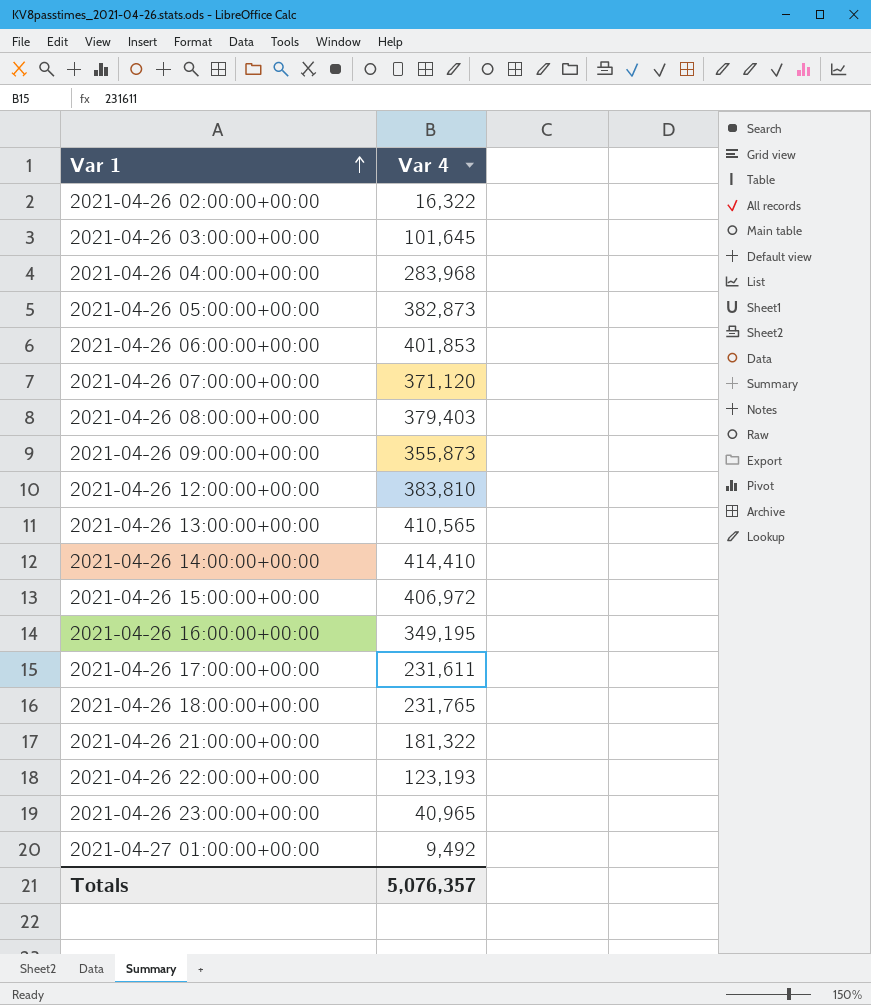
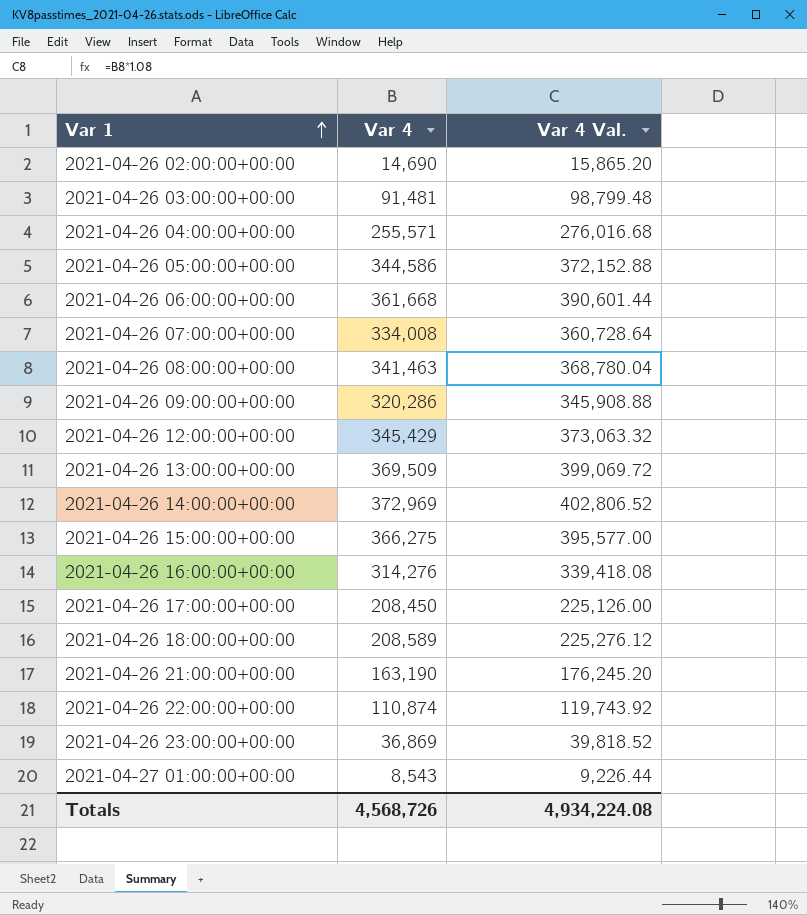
column Var 4 Val. | formula: none -> [Var 4] * 1.08
2021-04-26 02:00:00+00:00 | Var 4: 16,322 -> 14,690
2021-04-26 03:00:00+00:00 | Var 4: 101,645 -> 91,481
2021-04-26 04:00:00+00:00 | Var 4: 283,968 -> 255,571
2021-04-26 05:00:00+00:00 | Var 4: 382,873 -> 344,586
2021-04-26 06:00:00+00:00 | Var 4: 401,853 -> 361,668
2021-04-26 07:00:00+00:00 | Var 4: 371,120 -> 334,008
2021-04-26 08:00:00+00:00 | Var 4: 379,403 -> 341,463
2021-04-26 09:00:00+00:00 | Var 4: 355,873 -> 320,286
2021-04-26 12:00:00+00:00 | Var 4: 383,810 -> 345,429
2021-04-26 13:00:00+00:00 | Var 4: 410,565 -> 369,509
2021-04-26 14:00:00+00:00 | Var 4: 414,410 -> 372,969
2021-04-26 15:00:00+00:00 | Var 4: 406,972 -> 366,275
2021-04-26 16:00:00+00:00 | Var 4: 349,195 -> 314,276
2021-04-26 17:00:00+00:00 | Var 4: 231,611 -> 208,450
2021-04-26 18:00:00+00:00 | Var 4: 231,765 -> 208,589
2021-04-26 21:00:00+00:00 | Var 4: 181,322 -> 163,190
2021-04-26 22:00:00+00:00 | Var 4: 123,193 -> 110,874
2021-04-26 23:00:00+00:00 | Var 4: 40,965 -> 36,869
2021-04-27 01:00:00+00:00 | Var 4: 9,492 -> 8,543
Totals | Var 4: 5,076,357 -> 4,568,726

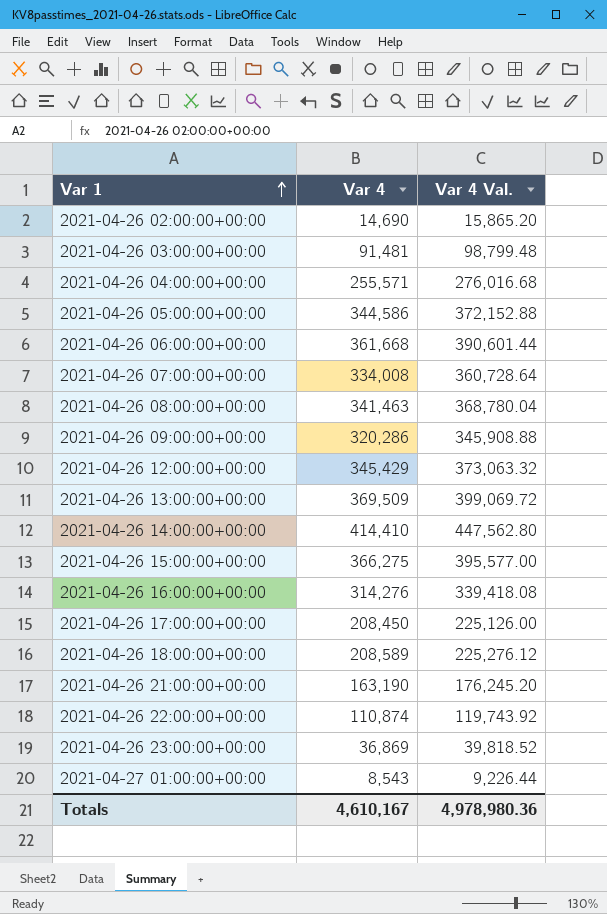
2021-04-26 14:00:00+00:00 | Var 4: 372,969 -> 414,410
2021-04-26 14:00:00+00:00 | Var 4 Val.: 402,806.52 -> 447,562.80
Totals | Var 4: 4,568,726 -> 4,610,167
Totals | Var 4 Val.: 4,934,224.08 -> 4,978,980.36

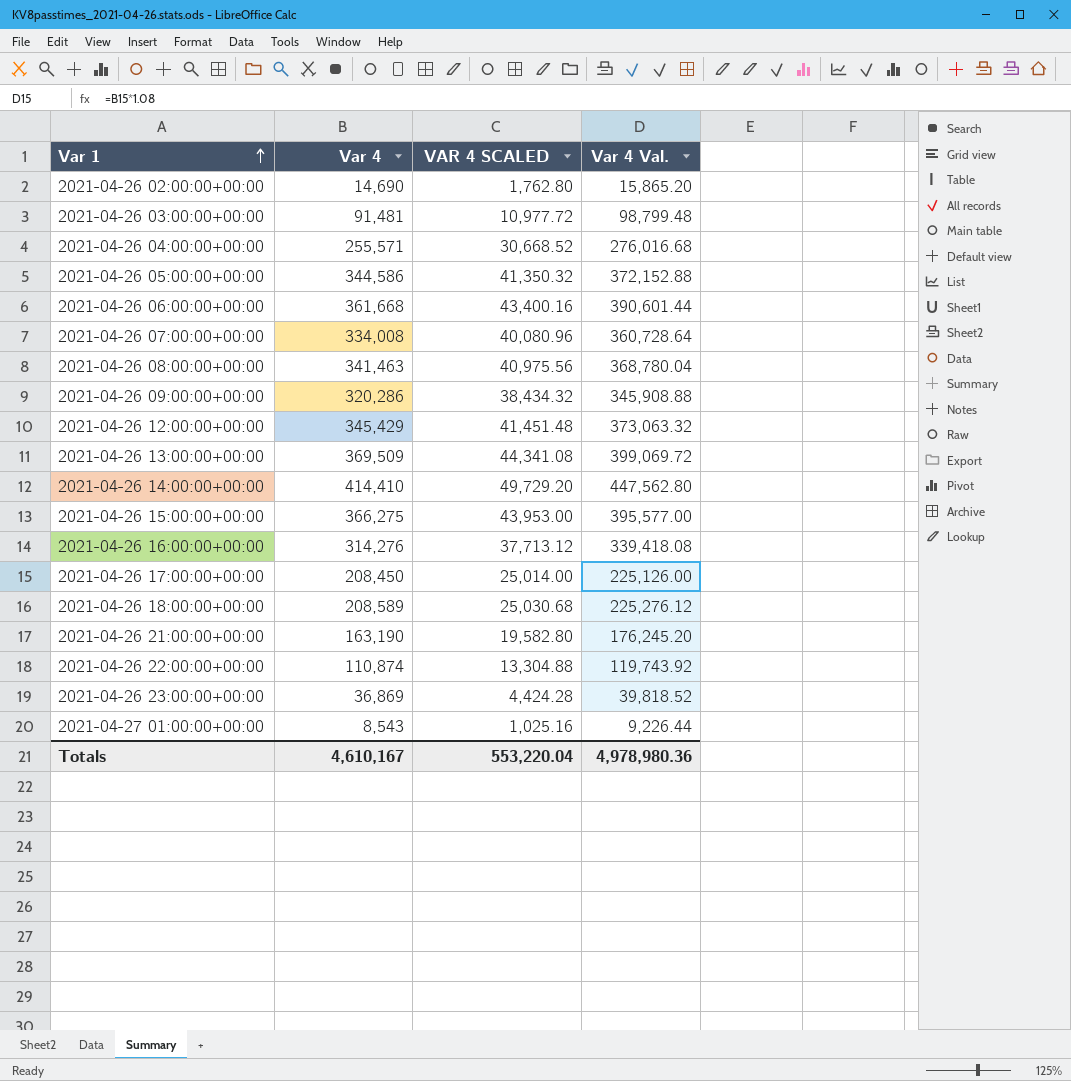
column VAR 4 SCALED | formula: none -> [Var 4] * 0.12

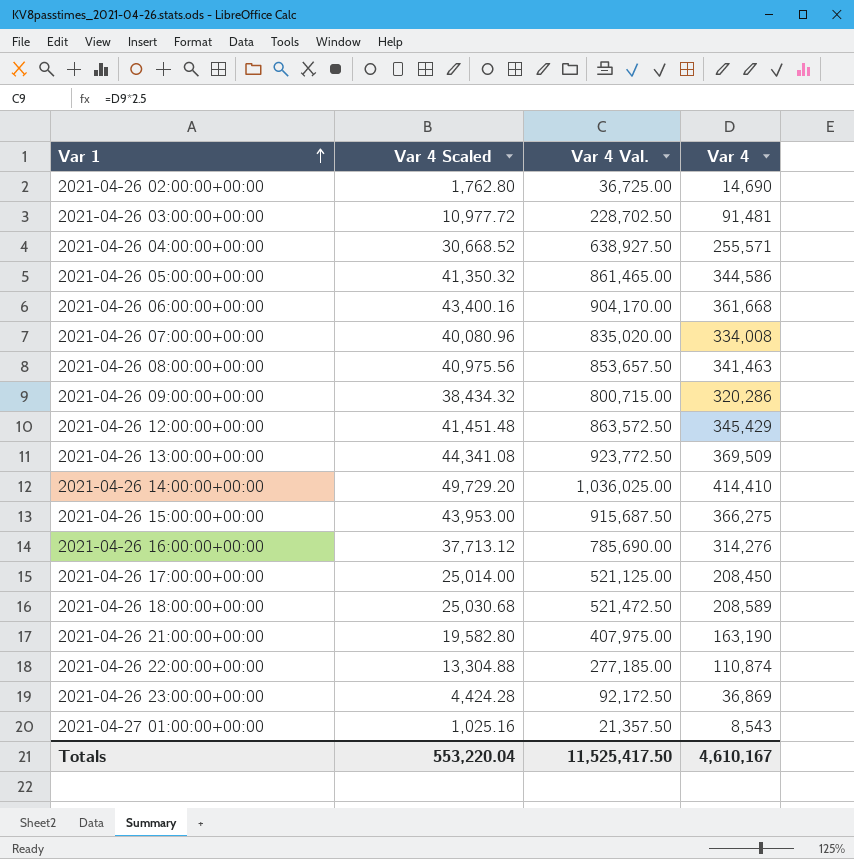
column name: VAR 4 SCALED -> Var 4 Scaled
column Var 4 Val. | formula: [Var 4] * 1.08 -> [Var 4] * 2.5
column Var 4 | position: 2 -> 4
Totals | Var 4 Val.: 4,978,980.36 -> 11,525,417.50

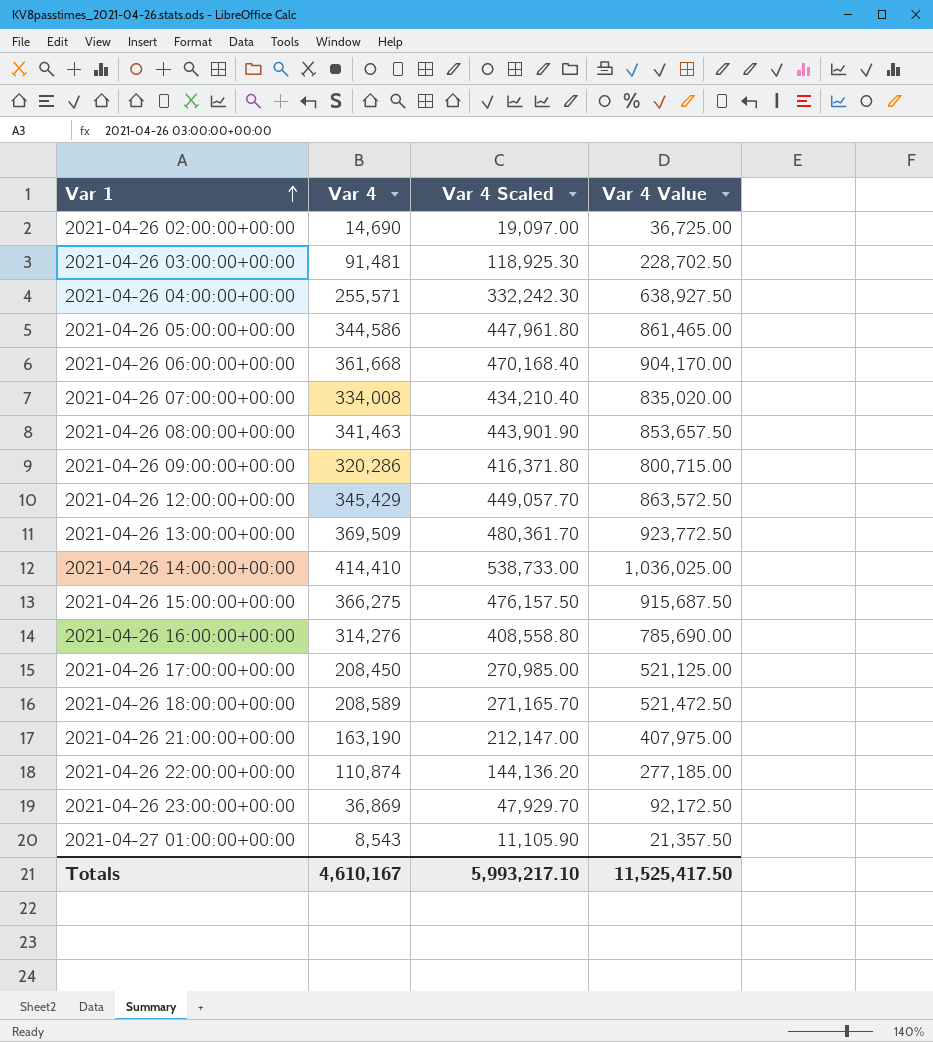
column Var 4 | position: 4 -> 2
column Var 4 Scaled | formula: [Var 4] * 0.12 -> [Var 4] * 1.3
column name: Var 4 Val. -> Var 4 Value
Totals | Var 4 Scaled: 553,220.04 -> 5,993,217.10

